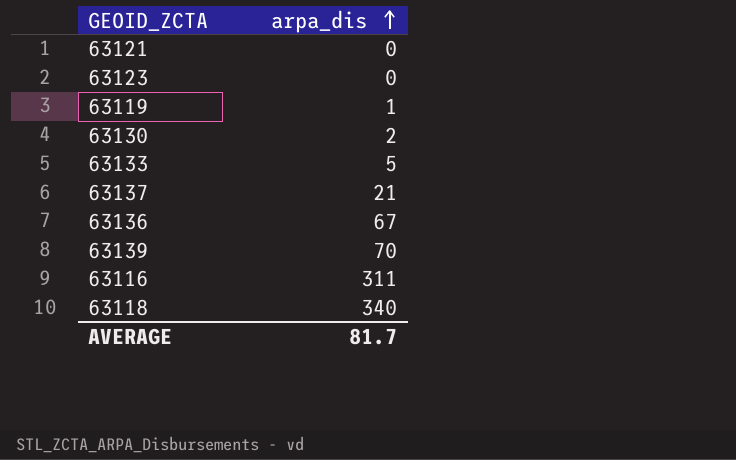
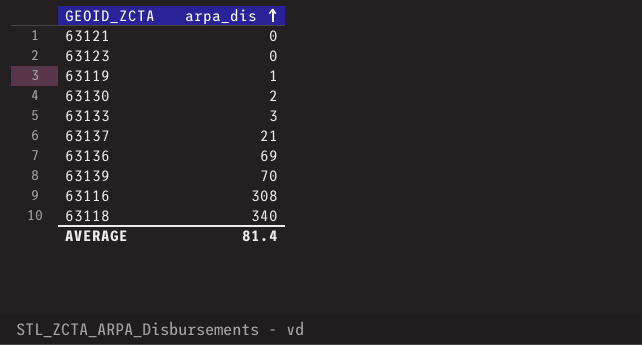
63133 | arpa_dis: 5 -> 3
63136 | arpa_dis: 67 -> 69
63116 | arpa_dis: 311 -> 308
AVERAGE | arpa_dis: 81.7 -> 81.4

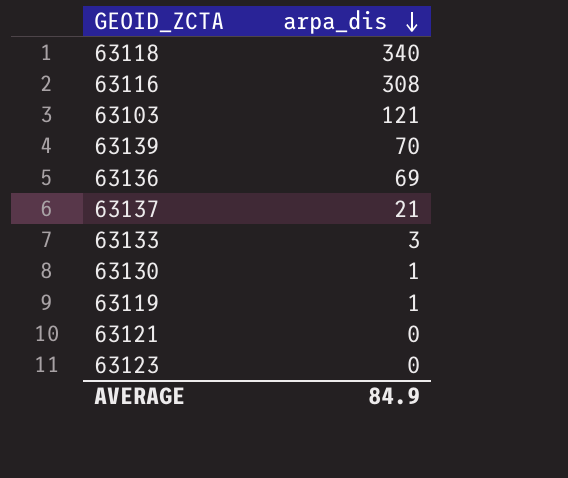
row order: arpa_dis ascending -> arpa_dis descending
row 63103: none -> 121
63130 | arpa_dis: 2 -> 1
AVERAGE | arpa_dis: 81.4 -> 84.9

